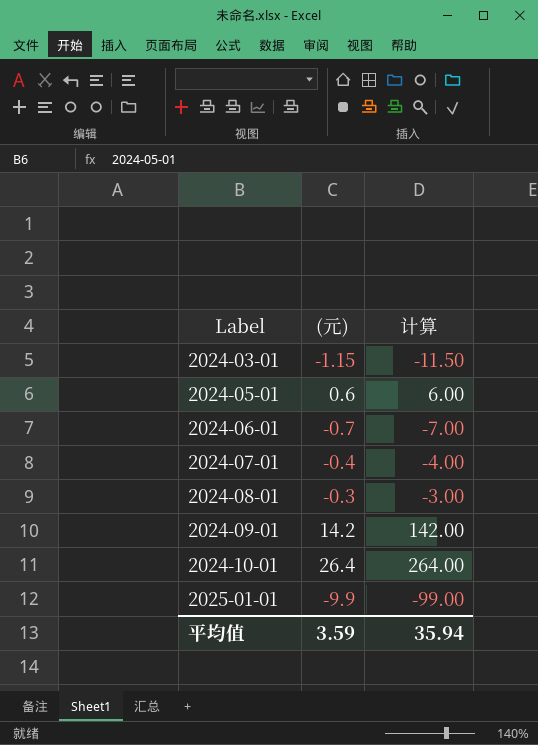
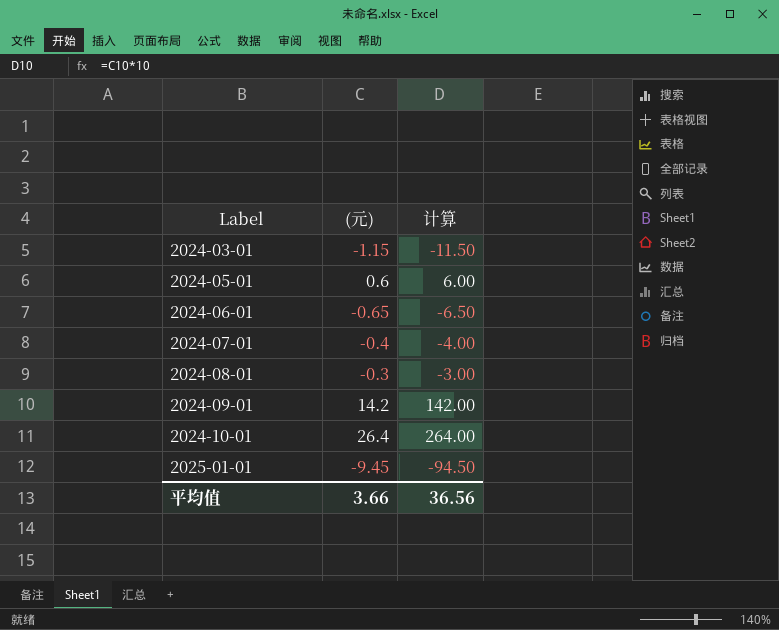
2024-06-01 | (元): -0.7 -> -0.65
2024-06-01 | 计算: -7.00 -> -6.50
2025-01-01 | (元): -9.9 -> -9.45
2025-01-01 | 计算: -99.00 -> -94.50
平均值 | (元): 3.59 -> 3.66
平均值 | 计算: 35.94 -> 36.56

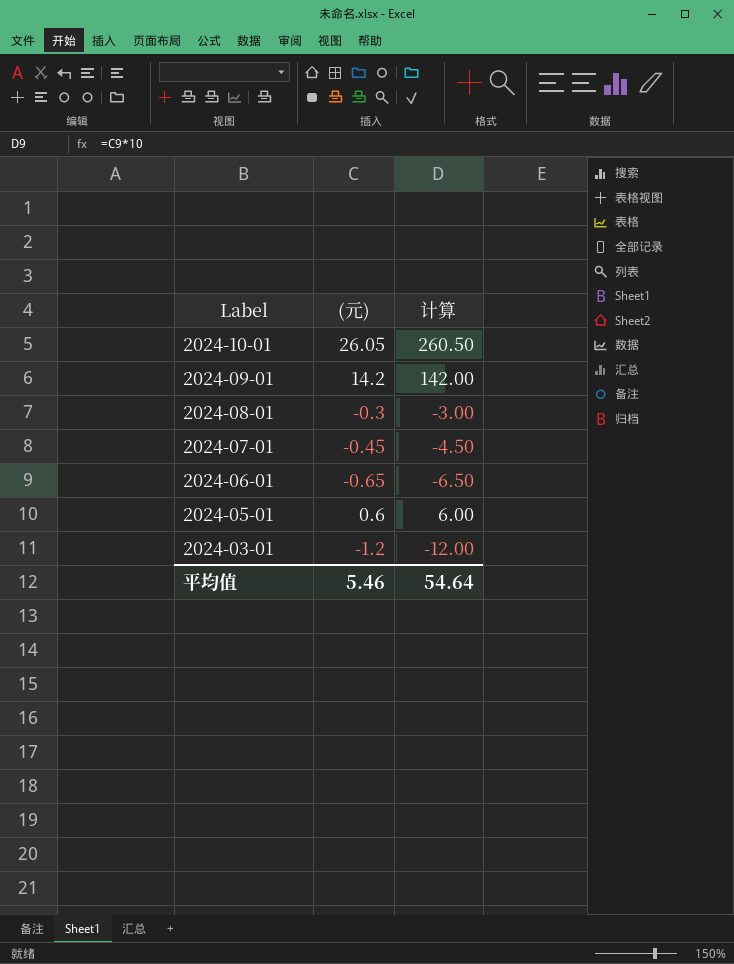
row order: Label ascending -> Label descending
row 2025-01-01: -9.45 | -94.50 -> none
2024-10-01 | (元): 26.4 -> 26.05
2024-10-01 | 计算: 264.00 -> 260.50
2024-07-01 | (元): -0.4 -> -0.45
2024-07-01 | 计算: -4.00 -> -4.50
2024-03-01 | (元): -1.15 -> -1.2
2024-03-01 | 计算: -11.50 -> -12.00
平均值 | (元): 3.66 -> 5.46
平均值 | 计算: 36.56 -> 54.64

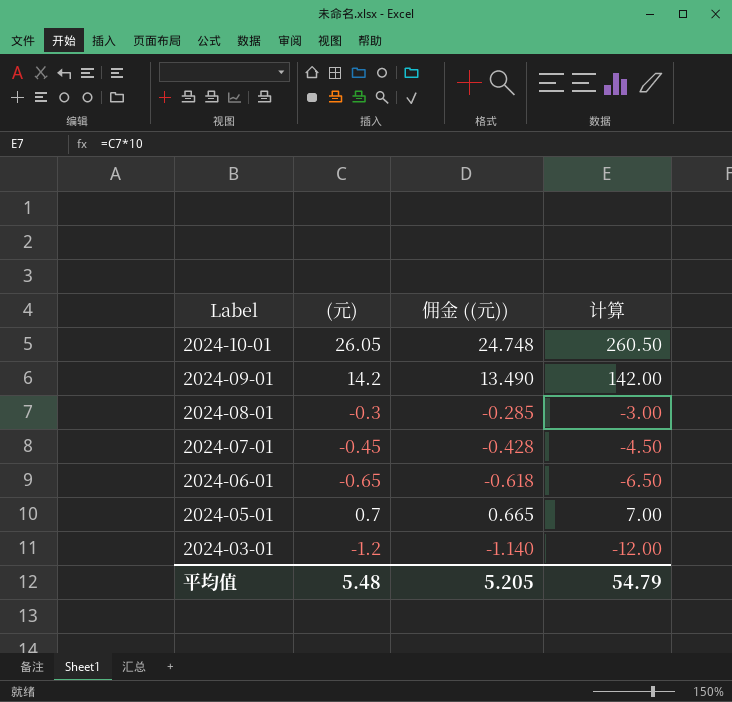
column 佣金 ((元)) | formula: none -> [(元)] * 0.95
2024-05-01 | (元): 0.6 -> 0.7
2024-05-01 | 计算: 6.00 -> 7.00
平均值 | (元): 5.46 -> 5.48
平均值 | 计算: 54.64 -> 54.79

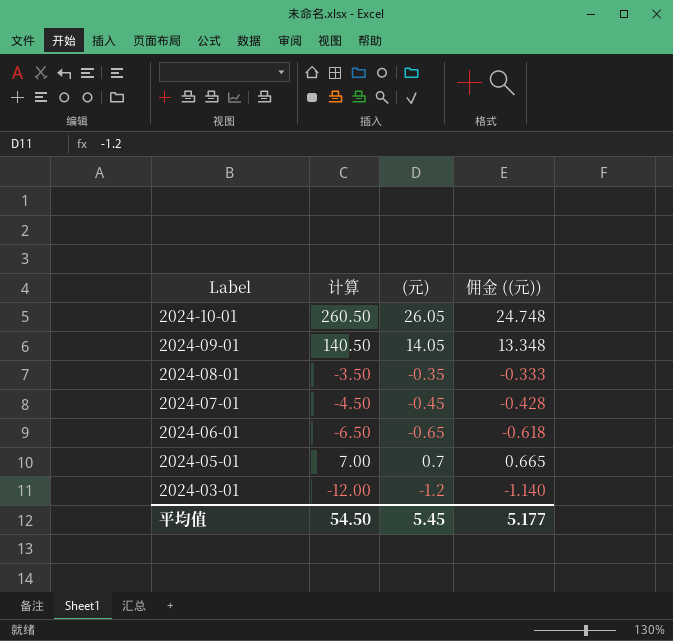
column 计算 | position: 4 -> 2
2024-09-01 | 计算: 142.00 -> 140.50
2024-09-01 | (元): 14.2 -> 14.05
2024-09-01 | 佣金 ((元)): 13.490 -> 13.348
2024-08-01 | 计算: -3.00 -> -3.50
2024-08-01 | (元): -0.3 -> -0.35
2024-08-01 | 佣金 ((元)): -0.285 -> -0.333
平均值 | 计算: 54.79 -> 54.50
平均值 | (元): 5.48 -> 5.45
平均值 | 佣金 ((元)): 5.205 -> 5.177

